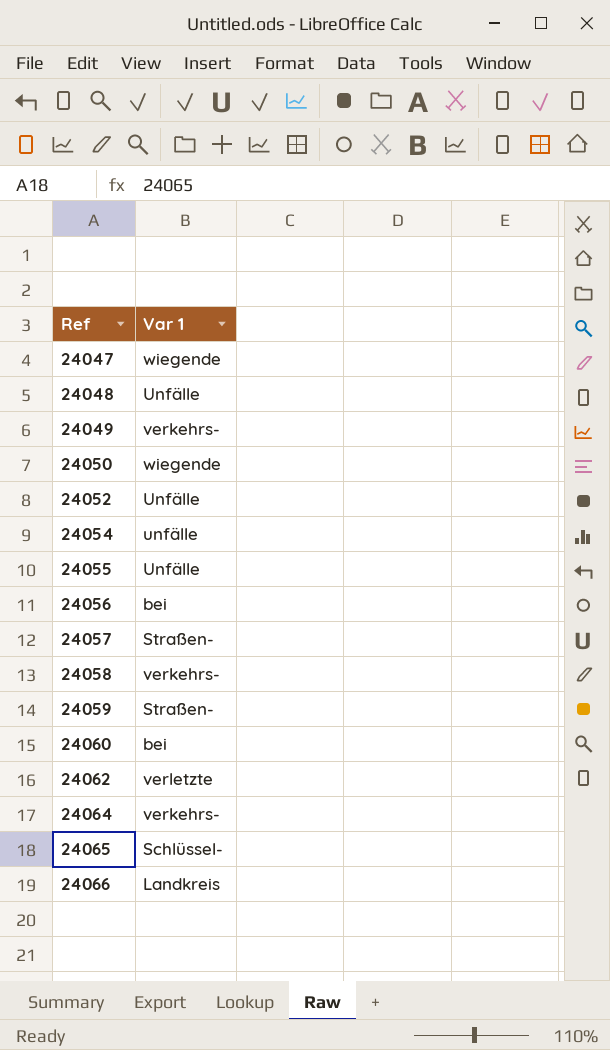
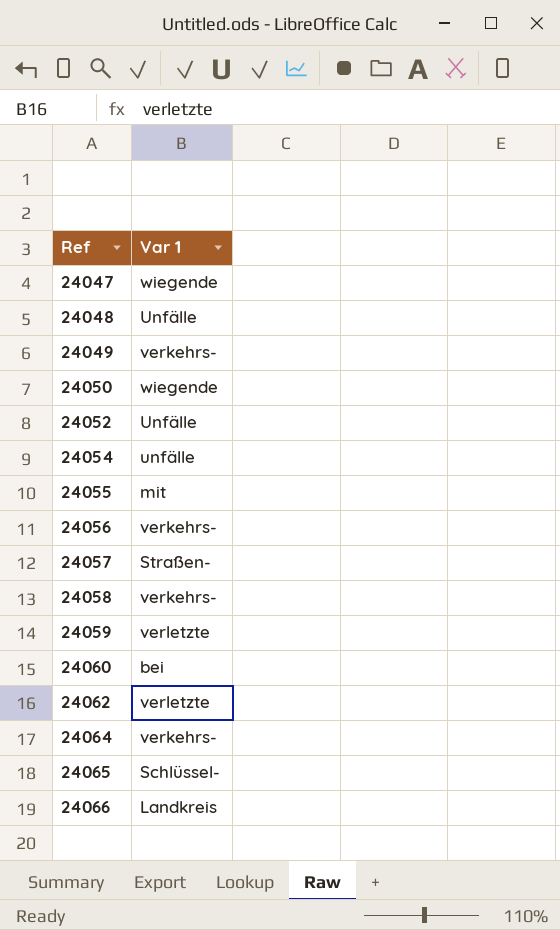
24055 | Var 1: Unfälle -> mit
24056 | Var 1: bei -> verkehrs-
24059 | Var 1: Straßen- -> verletzte

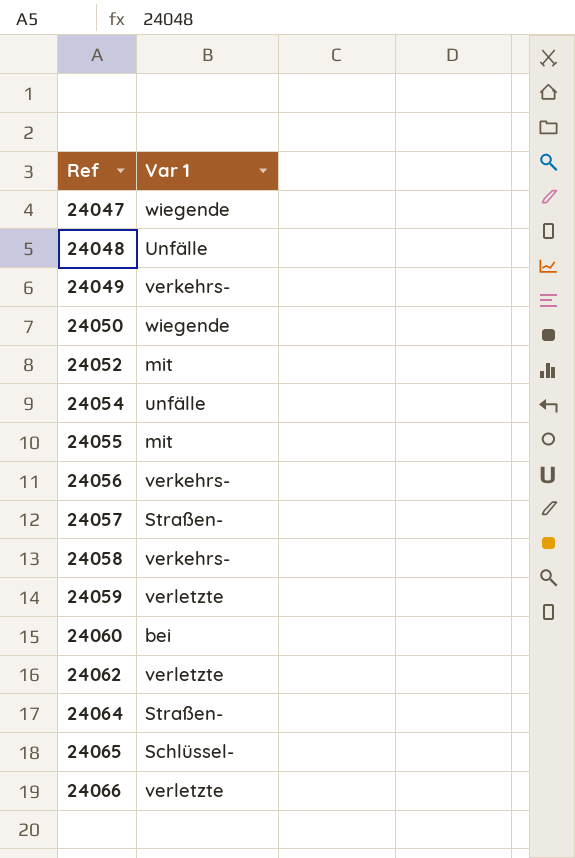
24052 | Var 1: Unfälle -> mit
24064 | Var 1: verkehrs- -> Straßen-
24066 | Var 1: Landkreis -> verletzte

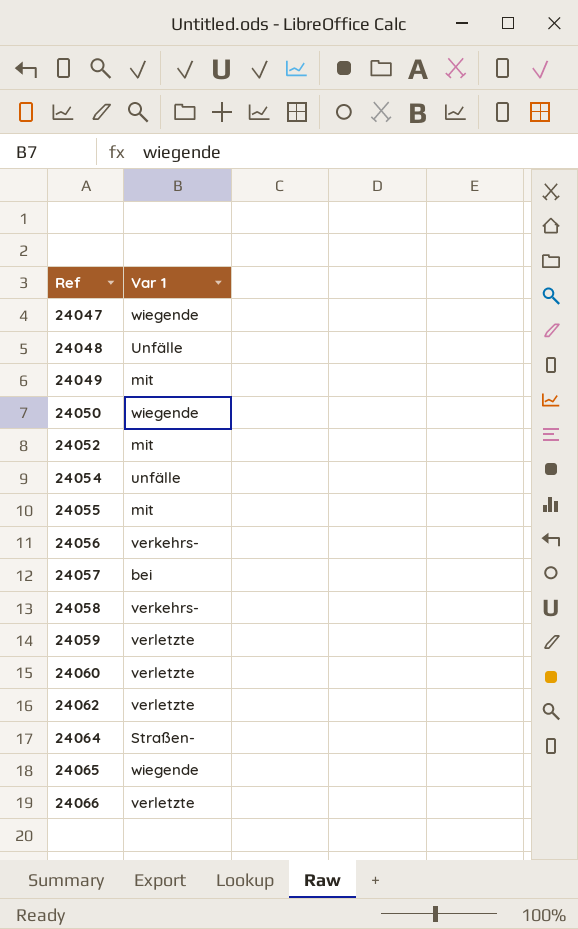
24049 | Var 1: verkehrs- -> mit
24057 | Var 1: Straßen- -> bei
24060 | Var 1: bei -> verletzte
24065 | Var 1: Schlüssel- -> wiegende

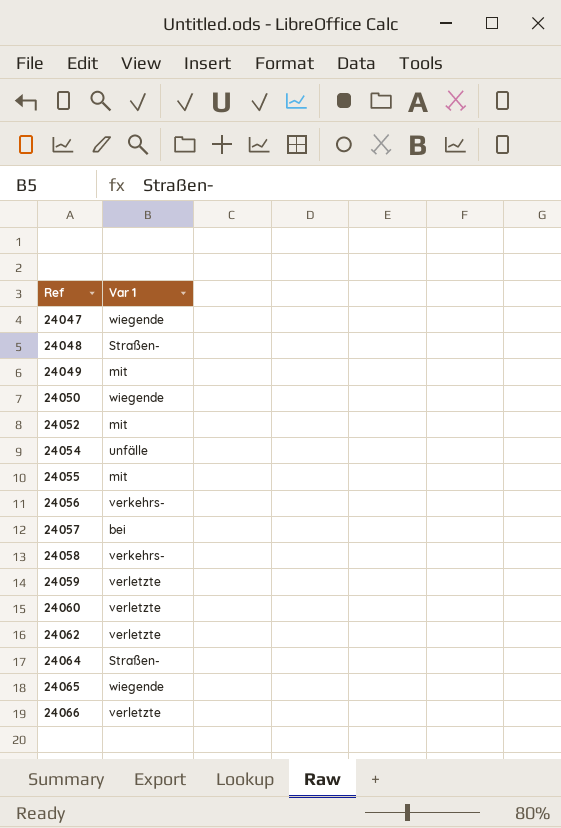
24048 | Var 1: Unfälle -> Straßen-

